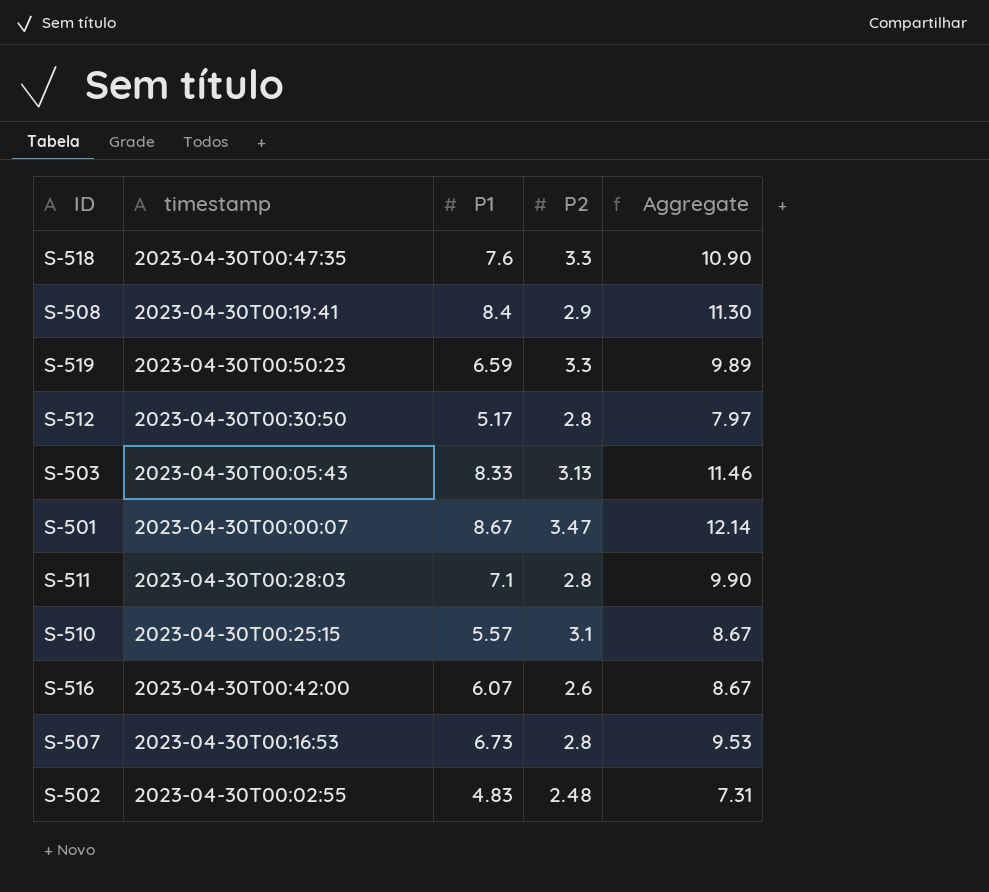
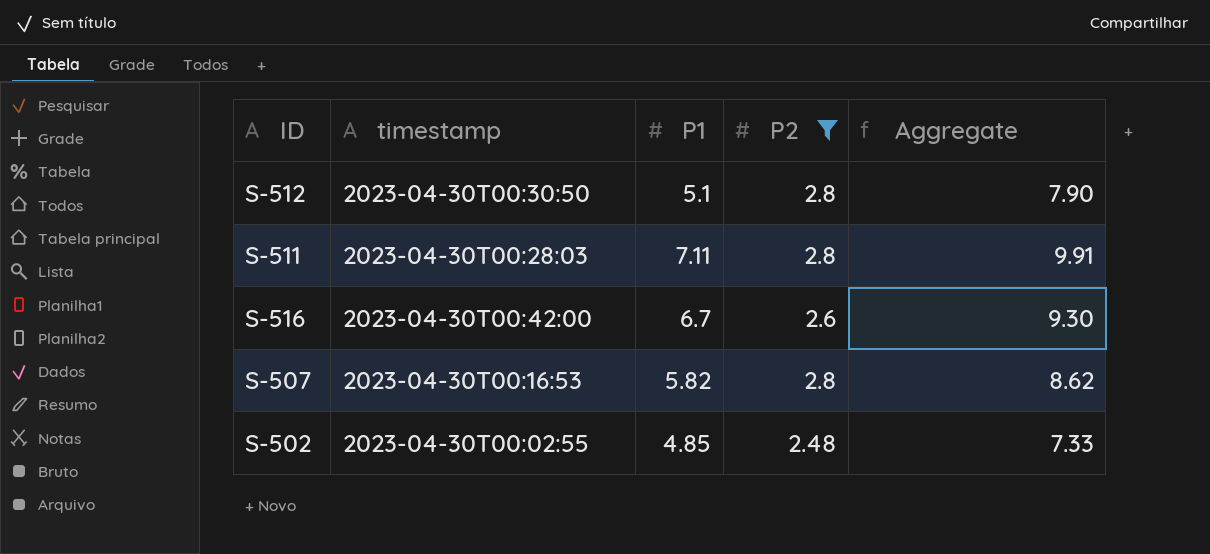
filter: none -> P2 <= 2.8
S-512 | P1: 5.17 -> 5.1
S-512 | Aggregate: 7.97 -> 7.90
S-511 | P1: 7.1 -> 7.11
S-511 | Aggregate: 9.90 -> 9.91
S-516 | P1: 6.07 -> 6.7
S-516 | Aggregate: 8.67 -> 9.30
S-507 | P1: 6.73 -> 5.82
S-507 | Aggregate: 9.53 -> 8.62
S-502 | P1: 4.83 -> 4.85
S-502 | Aggregate: 7.31 -> 7.33

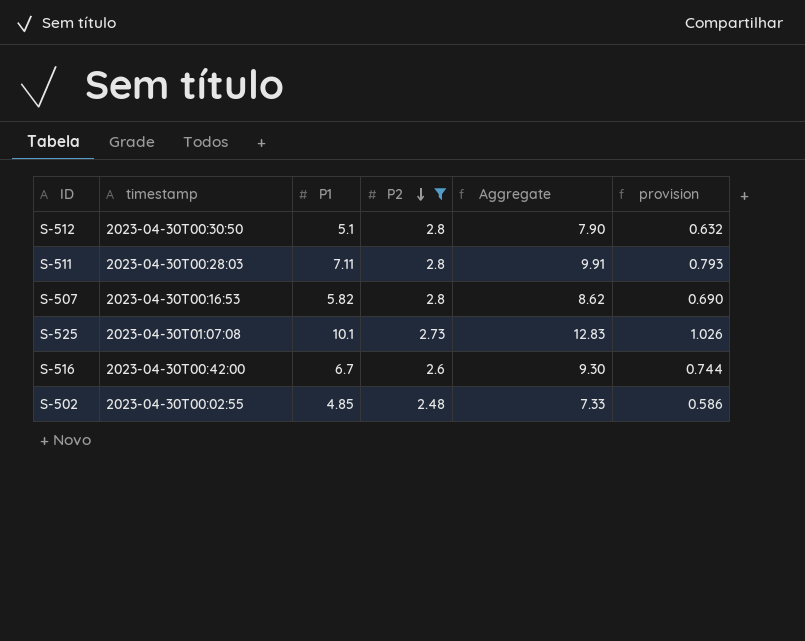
row order: none -> P2 descending
column provision | formula: none -> [Aggregate] * 0.08
row S-525: none -> 2023-04-30T01:07:08 | 10.1 | 2.73 | 12.83 | 1.026

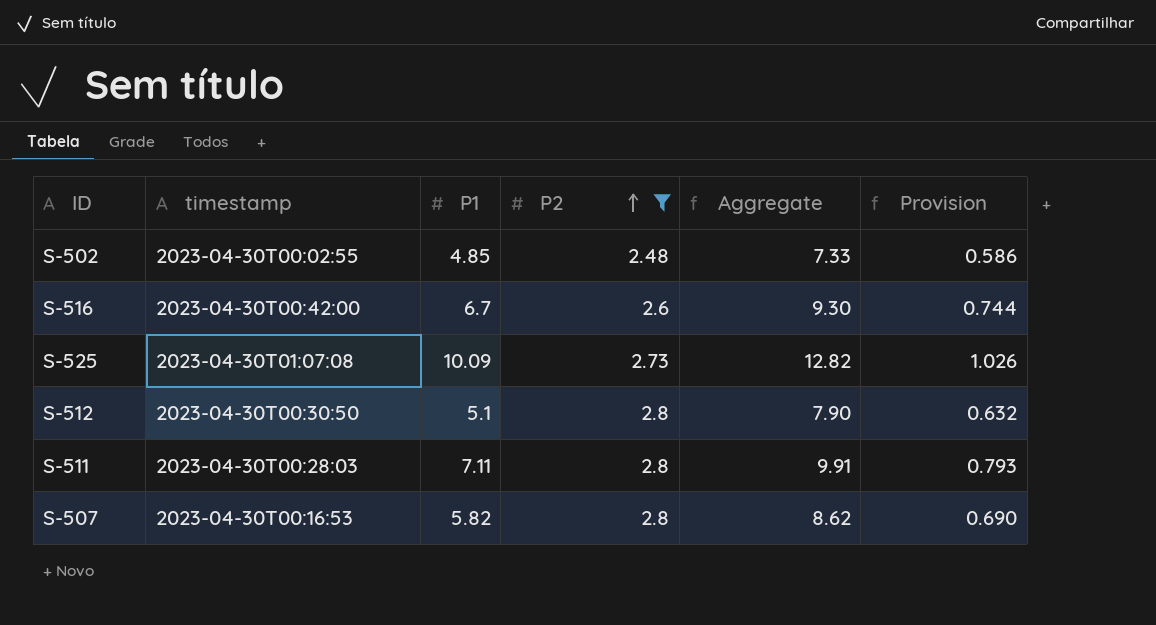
row order: P2 descending -> P2 ascending
column name: provision -> Provision
S-525 | P1: 10.1 -> 10.09
S-525 | Aggregate: 12.83 -> 12.82

